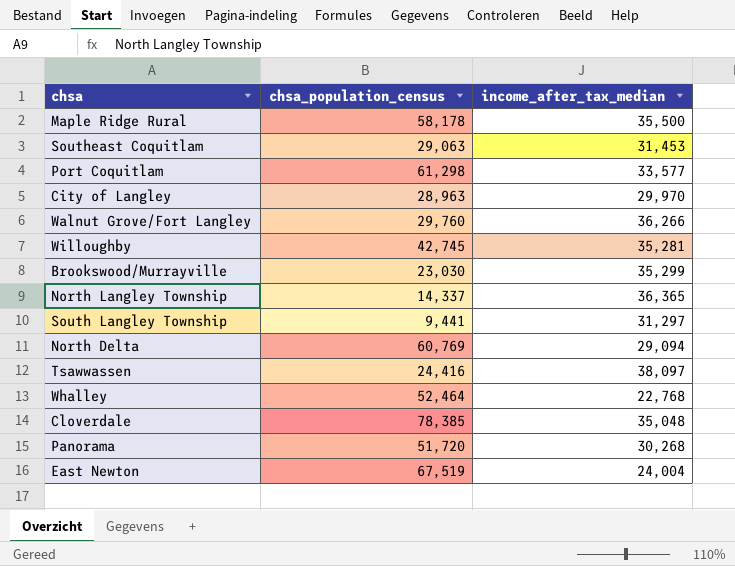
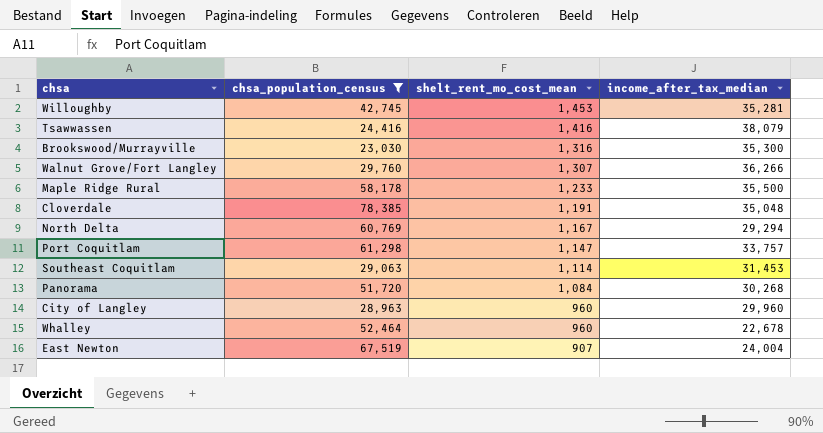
filter: none -> chsa_population_census >= 23,030
row order: none -> shelt_rent_mo_cost_mean descending
column shelt_rent_mo_cost_mean | position: none -> 3
Tsawwassen | income_after_tax_median: 38,097 -> 38,079
Brookswood/Murrayville | income_after_tax_median: 35,299 -> 35,300
North Delta | income_after_tax_median: 29,094 -> 29,294
Port Coquitlam | income_after_tax_median: 33,577 -> 33,757
City of Langley | income_after_tax_median: 29,970 -> 29,960
Whalley | income_after_tax_median: 22,768 -> 22,678

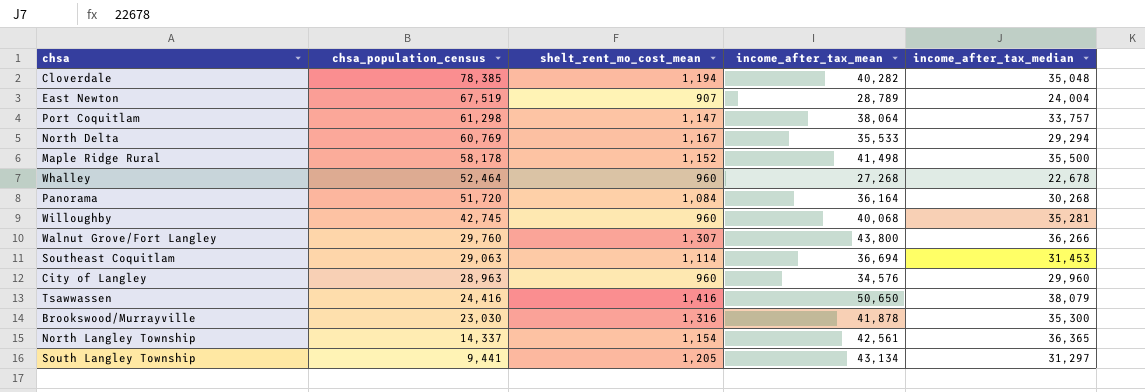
filter: chsa_population_census >= 23,030 -> none
row order: shelt_rent_mo_cost_mean descending -> chsa_population_census descending
column income_after_tax_mean | position: none -> 4
Cloverdale | shelt_rent_mo_cost_mean: 1,191 -> 1,194
Maple Ridge Rural | shelt_rent_mo_cost_mean: 1,233 -> 1,152
Willoughby | shelt_rent_mo_cost_mean: 1,453 -> 960

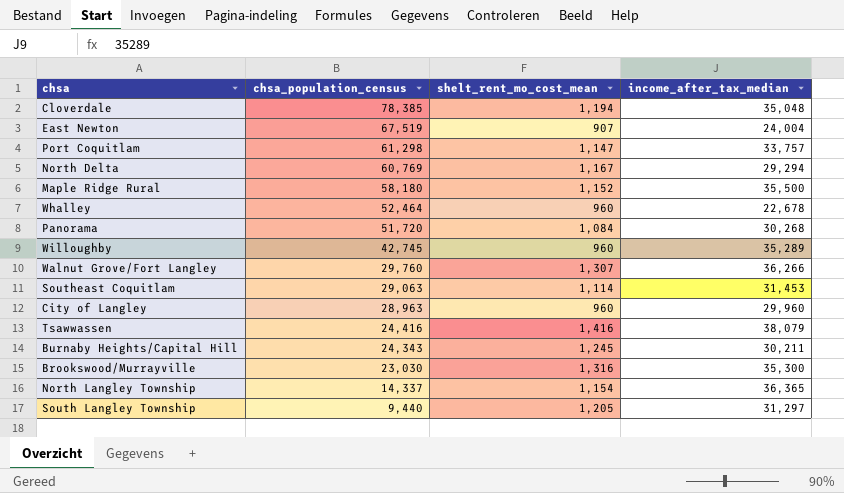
column income_after_tax_mean | position: 4 -> none
Maple Ridge Rural | chsa_population_census: 58,178 -> 58,180
Willoughby | income_after_tax_median: 35,281 -> 35,289
row Burnaby Heights/Capital Hill: none -> 24,343 | 1,245 | 30,211
South Langley Township | chsa_population_census: 9,441 -> 9,440

